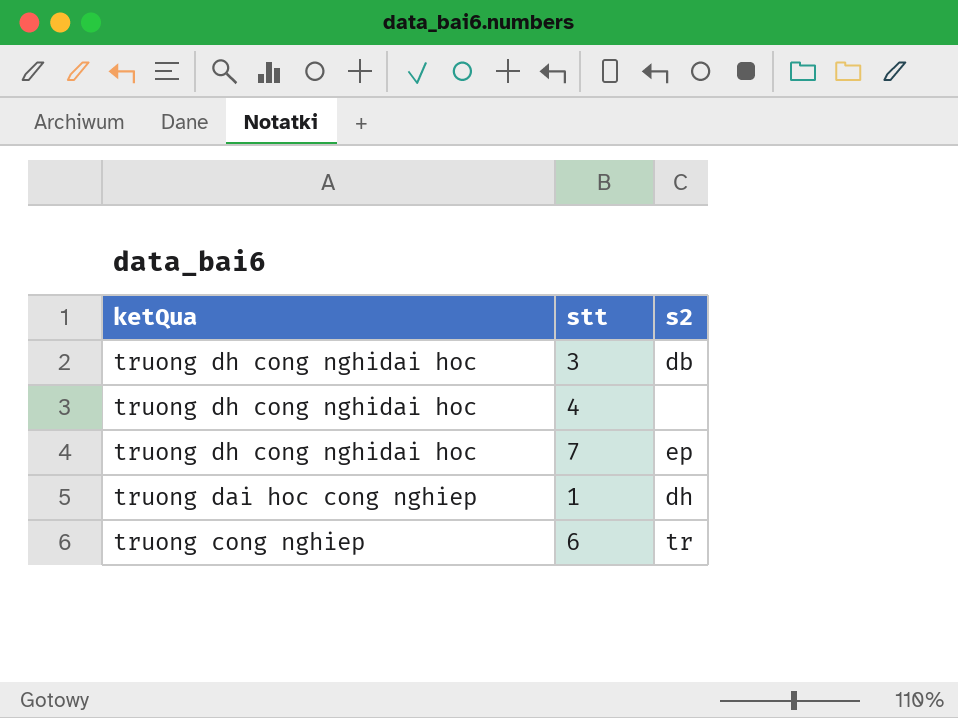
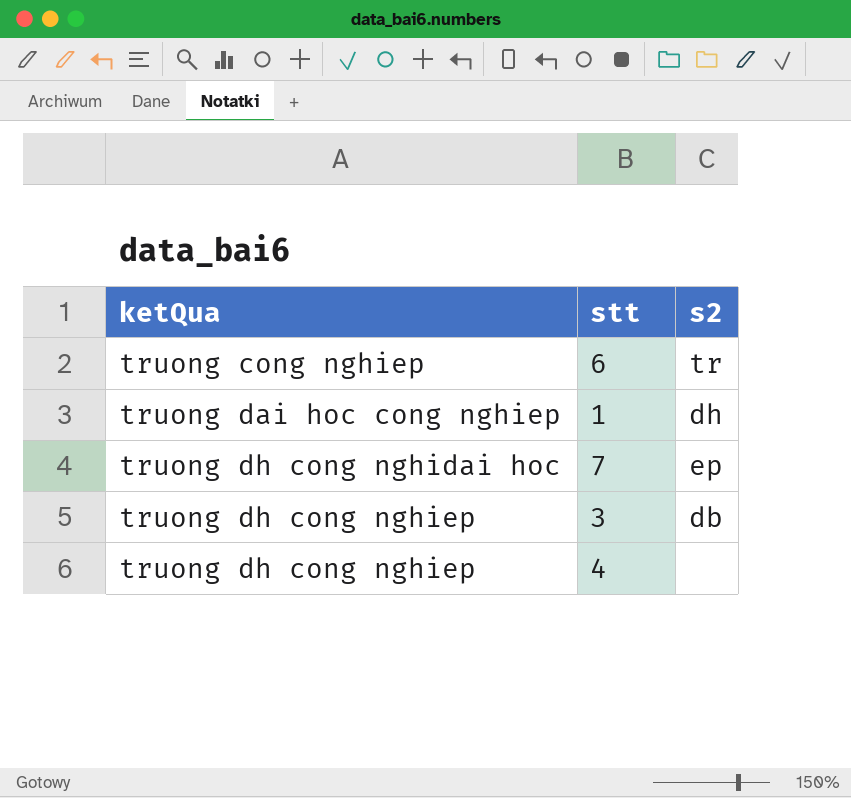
row order: ketQua descending -> ketQua ascending
3 | ketQua: truong dh cong nghidai hoc -> truong dh cong nghiep
4 | ketQua: truong dh cong nghidai hoc -> truong dh cong nghiep

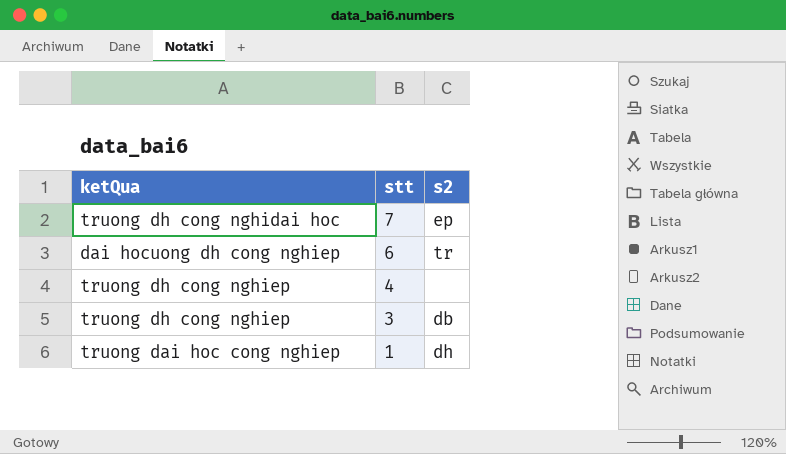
row order: ketQua ascending -> stt descending
6 | ketQua: truong cong nghiep -> dai hocuong dh cong nghiep

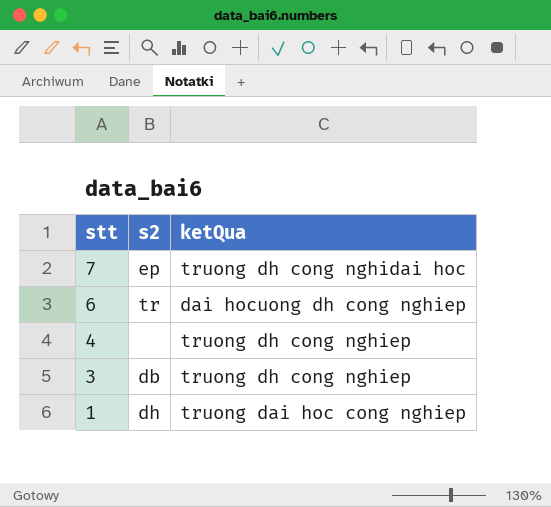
column ketQua | position: 1 -> 3

